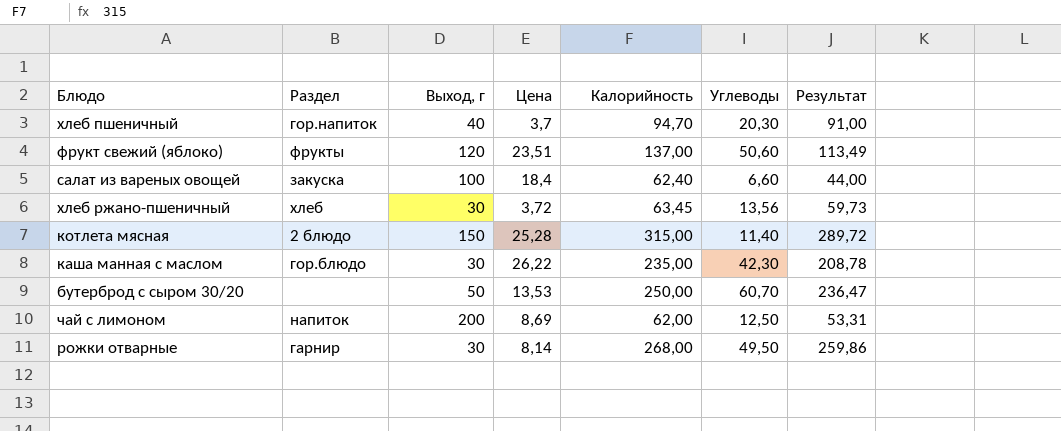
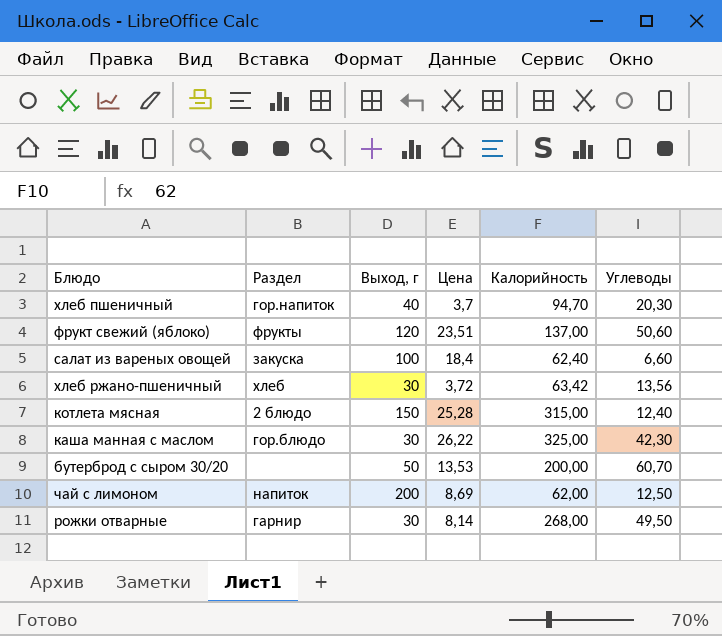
column Результат | formula: [Калорийность] - [Цена] -> none
хлеб ржано-пшеничный | Калорийность: 63,45 -> 63,42
котлета мясная | Углеводы: 11,40 -> 12,40
каша манная с маслом | Калорийность: 235,00 -> 325,00
бутерброд с сыром 30/20 | Калорийность: 250,00 -> 200,00

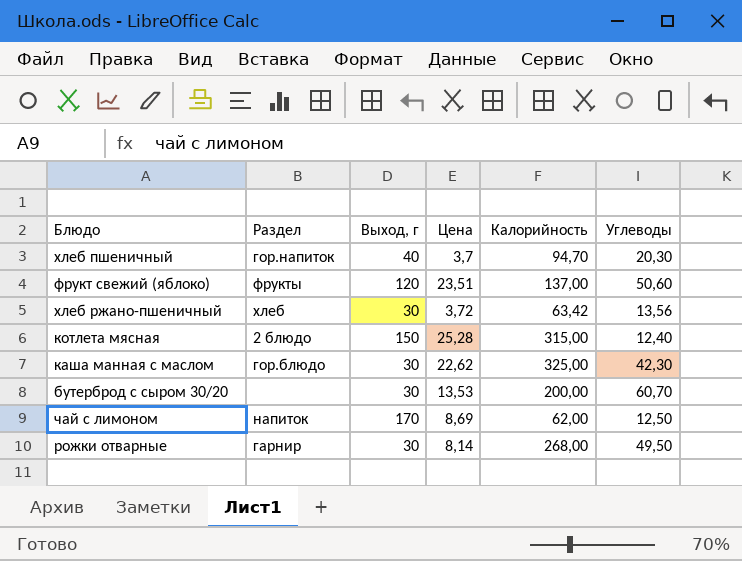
row салат из вареных овощей: закуска | 100 | 18,4 | 62,40 | 6,60 -> none
каша манная с маслом | Цена: 26,22 -> 22,62
бутерброд с сыром 30/20 | Выход, г: 50 -> 30
чай с лимоном | Выход, г: 200 -> 170

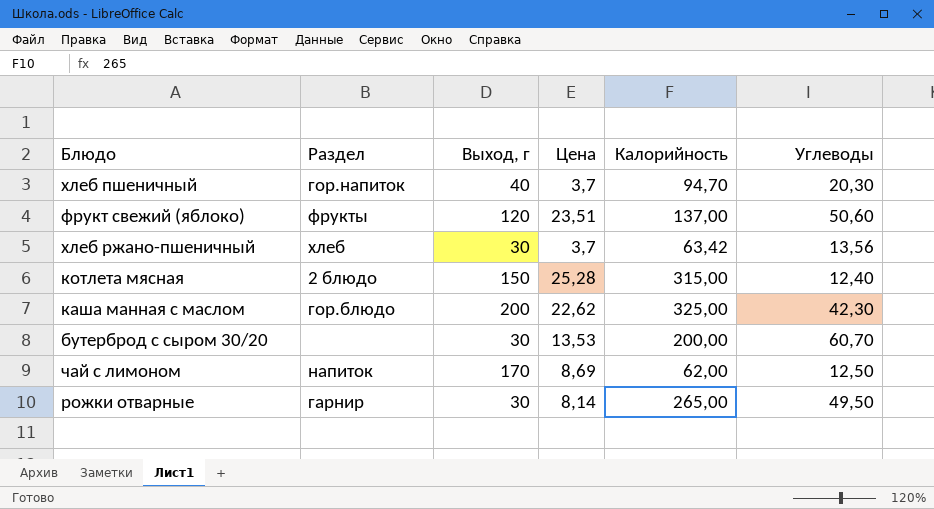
хлеб ржано-пшеничный | Цена: 3,72 -> 3,7
каша манная с маслом | Выход, г: 30 -> 200
рожки отварные | Калорийность: 268,00 -> 265,00

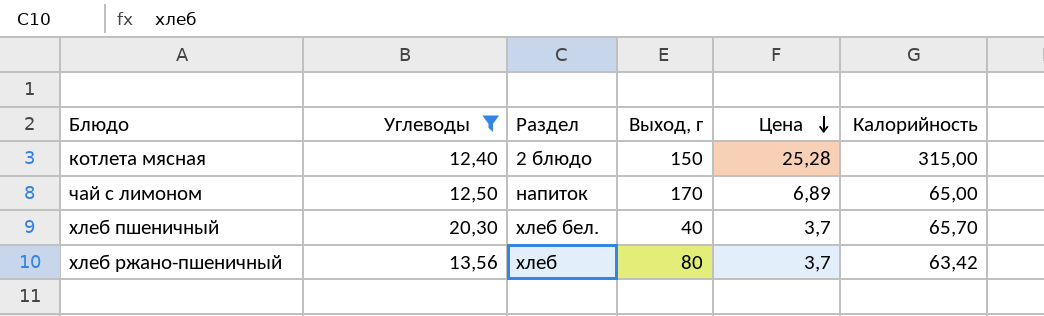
filter: none -> Углеводы <= 20,30
row order: none -> Цена descending
column Углеводы | position: 6 -> 2
чай с лимоном | Цена: 8,69 -> 6,89
чай с лимоном | Калорийность: 62,00 -> 65,00
хлеб пшеничный | Раздел: гор.напиток -> хлеб бел.
хлеб пшеничный | Калорийность: 94,70 -> 65,70
хлеб ржано-пшеничный | Выход, г: 30 -> 80

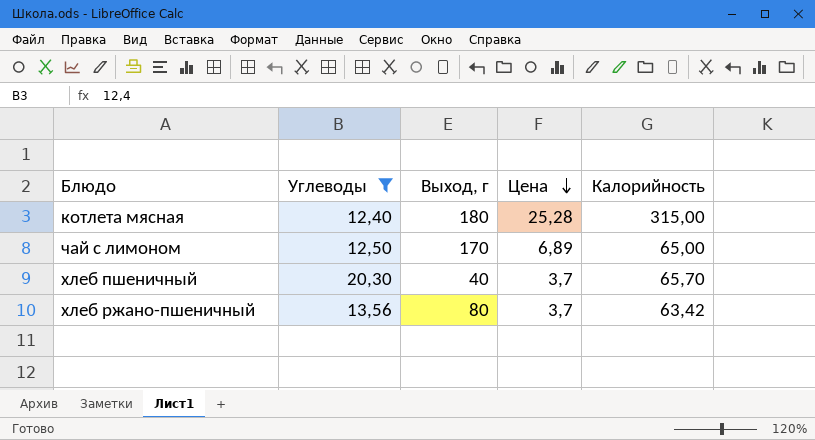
column Раздел | position: 3 -> none
котлета мясная | Выход, г: 150 -> 180

